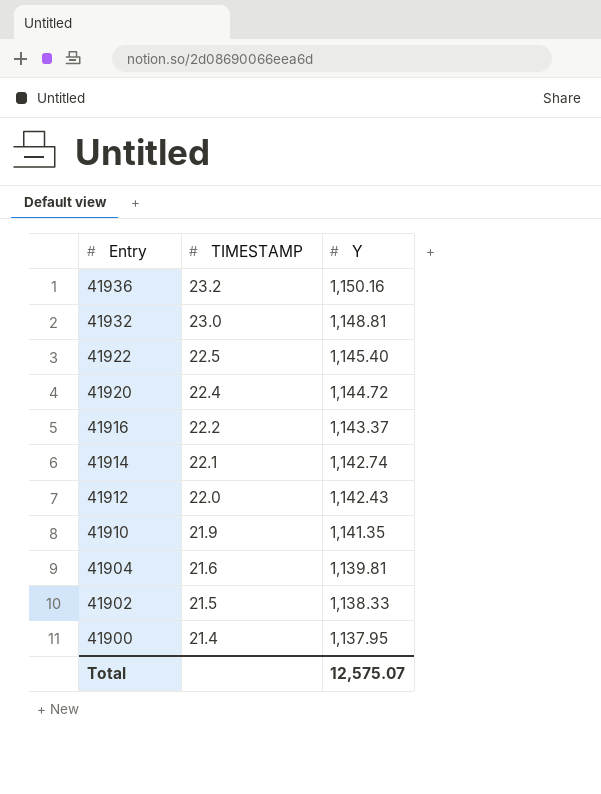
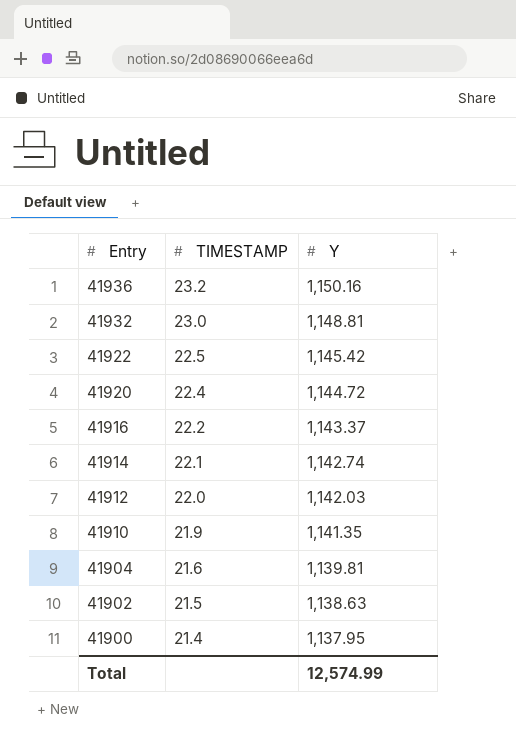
41922 | Y: 1,145.40 -> 1,145.42
41912 | Y: 1,142.43 -> 1,142.03
41902 | Y: 1,138.33 -> 1,138.63
Total | Y: 12,575.07 -> 12,574.99

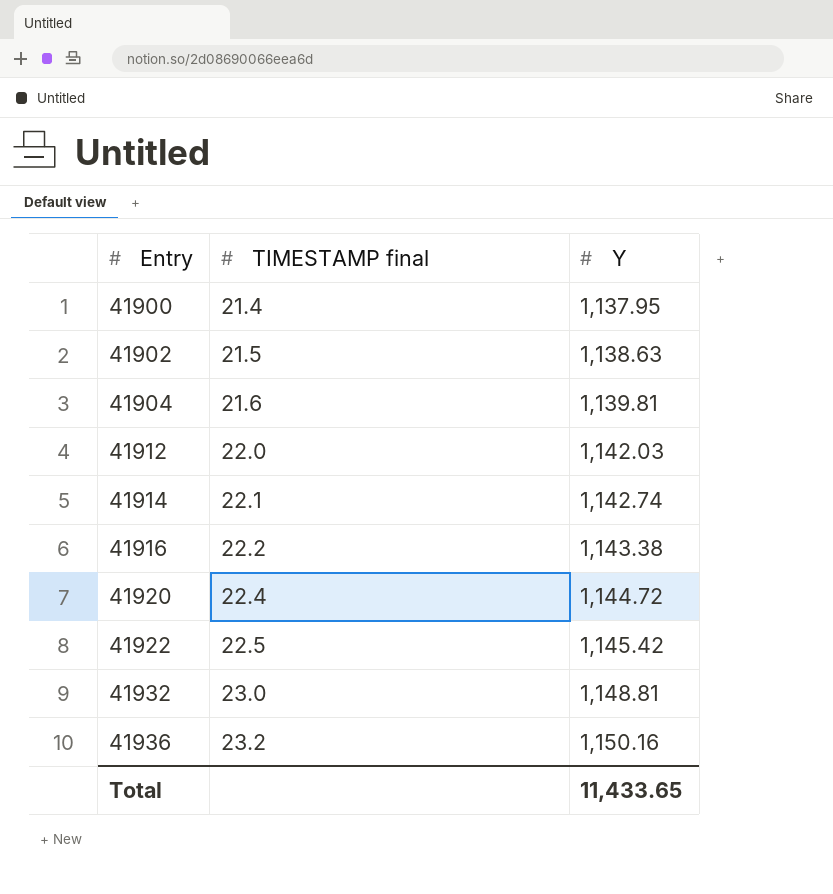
row order: Entry descending -> Entry ascending
column name: TIMESTAMP -> TIMESTAMP final
row 41910: 21.9 | 1,141.35 -> none
41916 | Y: 1,143.37 -> 1,143.38
Total | Y: 12,574.99 -> 11,433.65

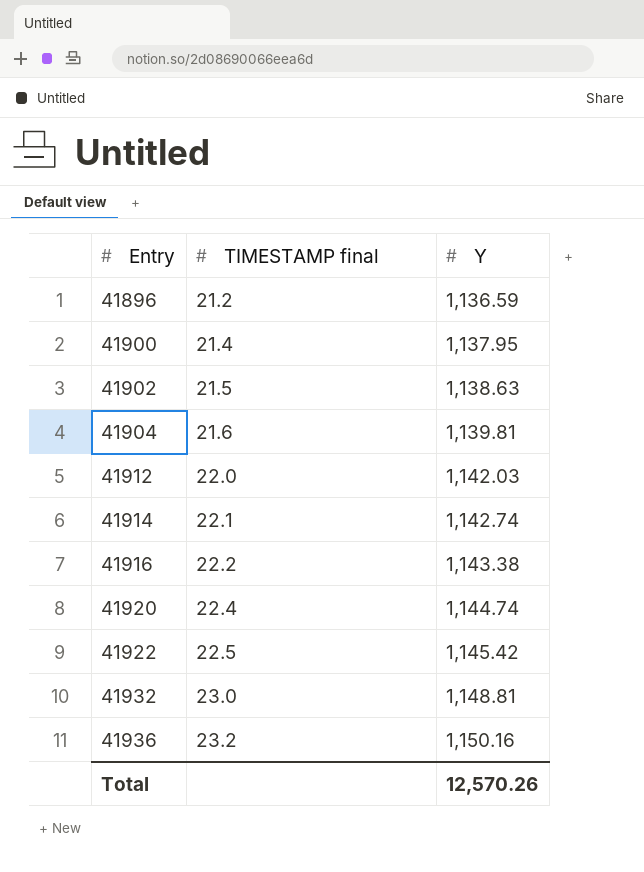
row 41896: none -> 21.2 | 1,136.59
41920 | Y: 1,144.72 -> 1,144.74
Total | Y: 11,433.65 -> 12,570.26

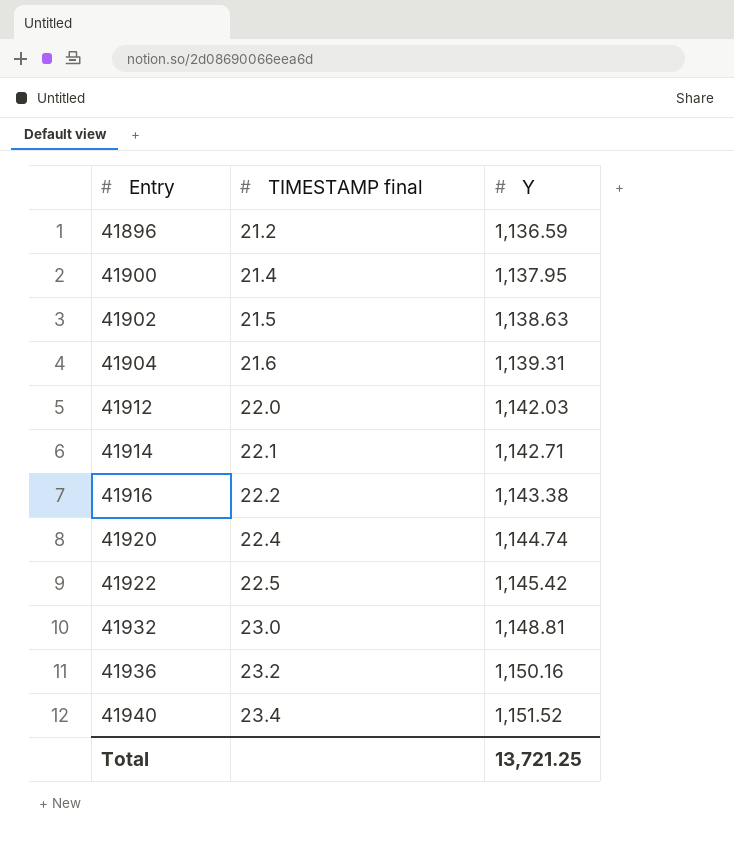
41904 | Y: 1,139.81 -> 1,139.31
41914 | Y: 1,142.74 -> 1,142.71
row 41940: none -> 23.4 | 1,151.52
Total | Y: 12,570.26 -> 13,721.25

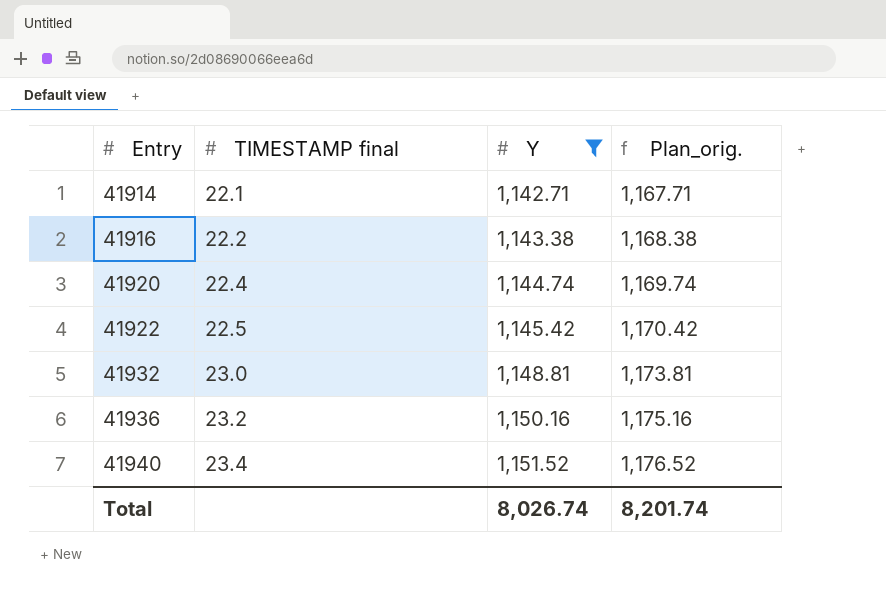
filter: none -> Y >= 1,142.71
column Plan_orig. | formula: none -> [Y] + 25
Total | Y: 13,721.25 -> 8,026.74

